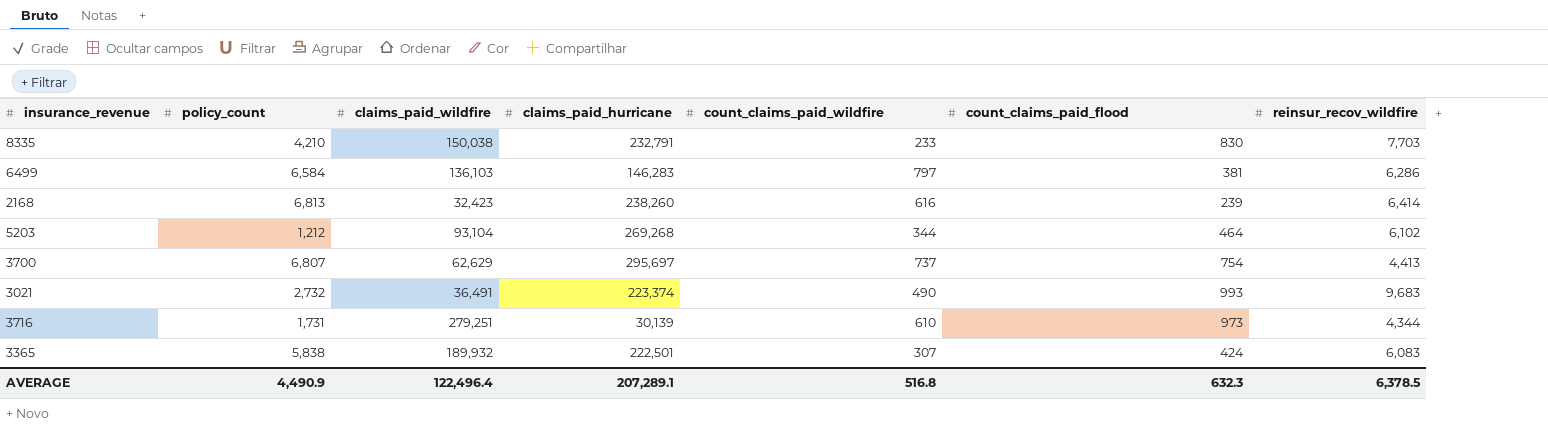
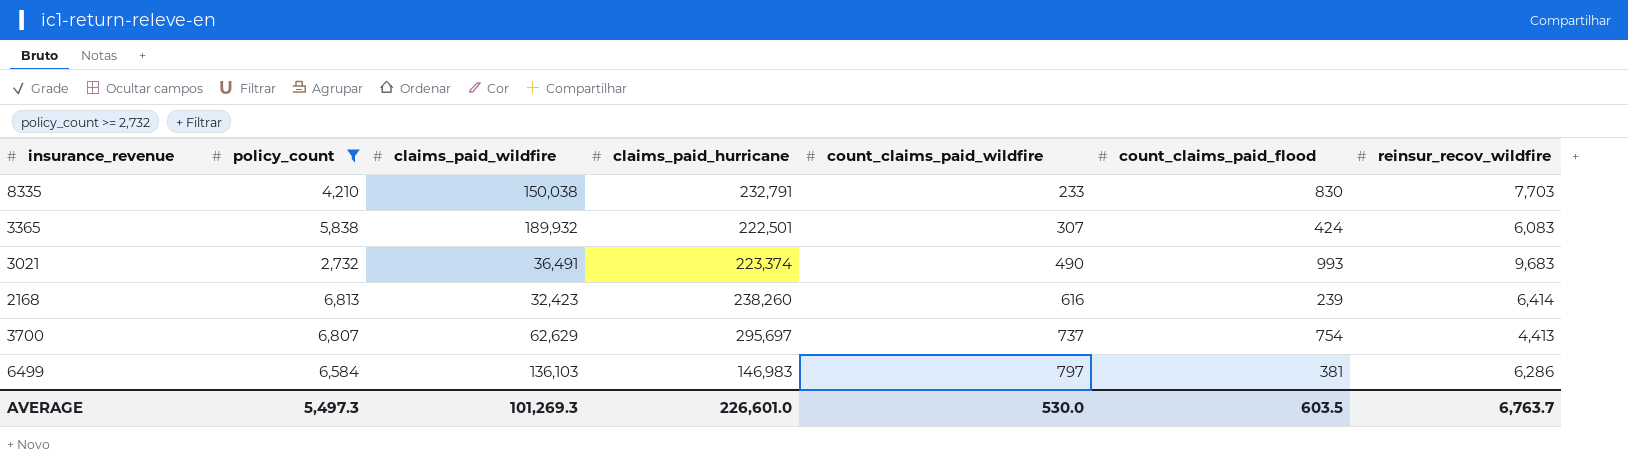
filter: none -> policy_count >= 2,732
row order: none -> count_claims_paid_wildfire ascending
6499 | claims_paid_hurricane: 146,283 -> 146,983
AVERAGE | policy_count: 4,490.9 -> 5,497.3
AVERAGE | claims_paid_wildfire: 122,496.4 -> 101,269.3
AVERAGE | claims_paid_hurricane: 207,289.1 -> 226,601.0
AVERAGE | count_claims_paid_wildfire: 516.8 -> 530.0
AVERAGE | count_claims_paid_flood: 632.3 -> 603.5
AVERAGE | reinsur_recov_wildfire: 6,378.5 -> 6,763.7

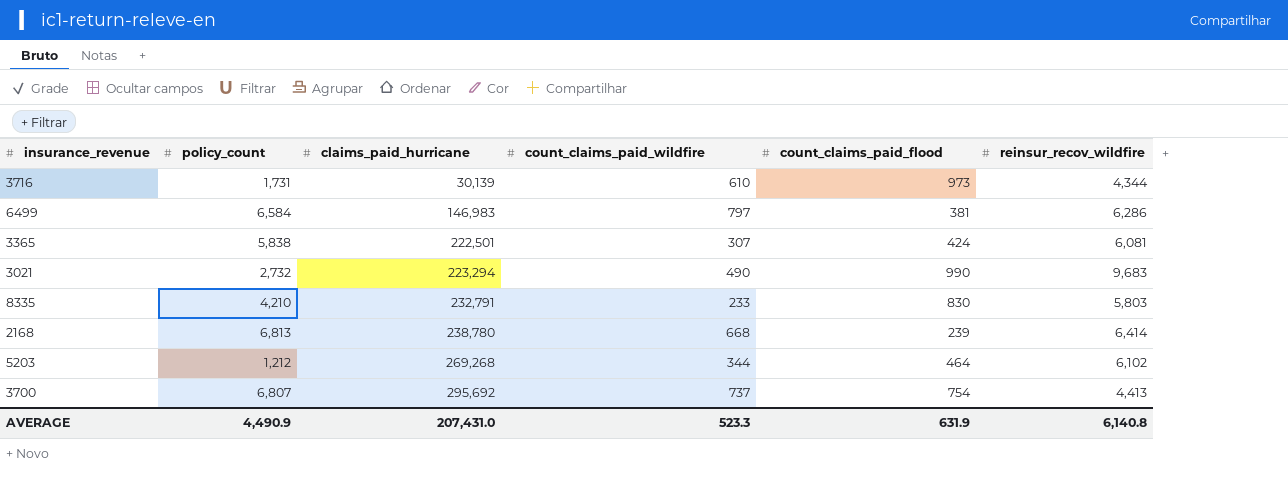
filter: policy_count >= 2,732 -> none
row order: count_claims_paid_wildfire ascending -> claims_paid_hurricane ascending
column claims_paid_wildfire | position: 3 -> none
3365 | reinsur_recov_wildfire: 6,083 -> 6,081
3021 | claims_paid_hurricane: 223,374 -> 223,294
3021 | count_claims_paid_flood: 993 -> 990
8335 | reinsur_recov_wildfire: 7,703 -> 5,803
2168 | claims_paid_hurricane: 238,260 -> 238,780
2168 | count_claims_paid_wildfire: 616 -> 668
3700 | claims_paid_hurricane: 295,697 -> 295,692
AVERAGE | policy_count: 5,497.3 -> 4,490.9
AVERAGE | claims_paid_hurricane: 226,601.0 -> 207,431.0
AVERAGE | count_claims_paid_wildfire: 530.0 -> 523.3
AVERAGE | count_claims_paid_flood: 603.5 -> 631.9
AVERAGE | reinsur_recov_wildfire: 6,763.7 -> 6,140.8

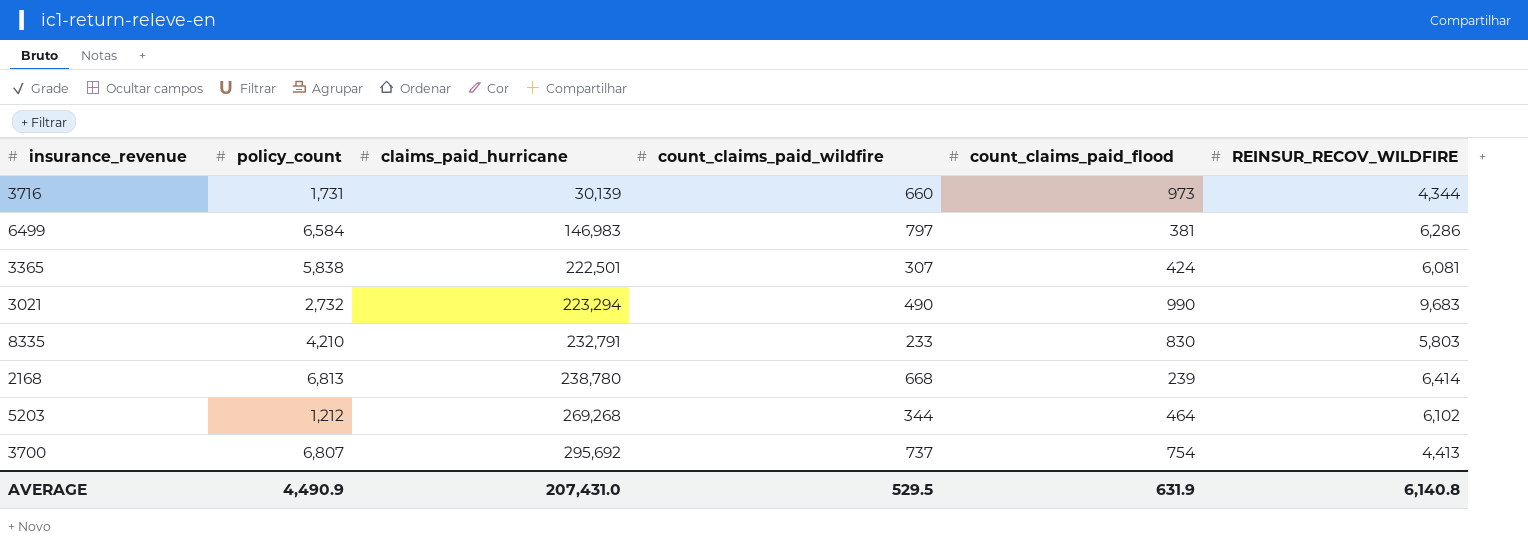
column name: reinsur_recov_wildfire -> REINSUR_RECOV_WILDFIRE
3716 | count_claims_paid_wildfire: 610 -> 660
AVERAGE | count_claims_paid_wildfire: 523.3 -> 529.5

